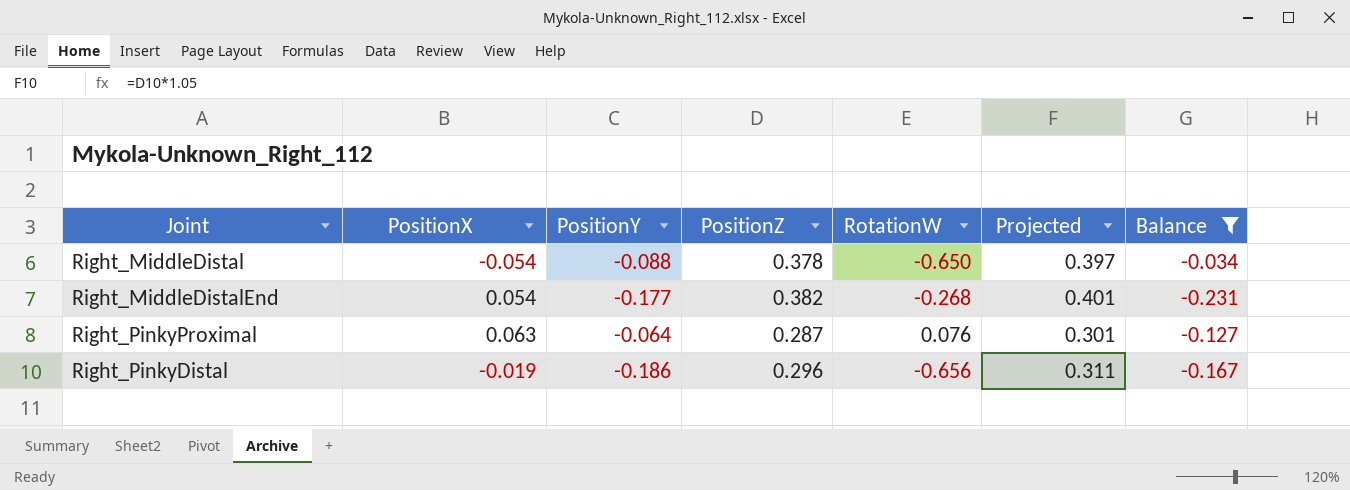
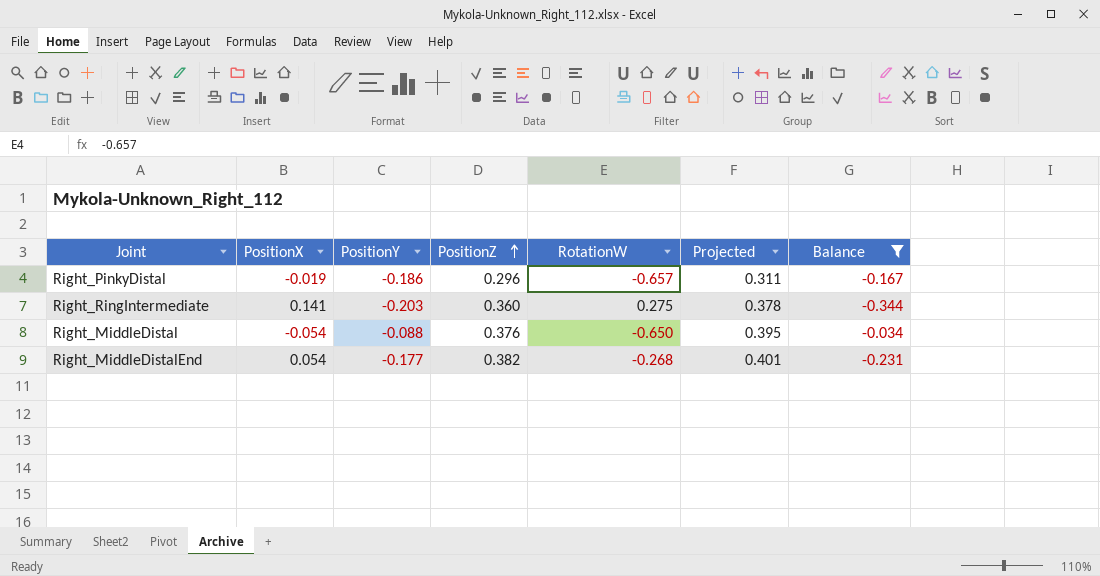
row order: none -> PositionZ ascending
row Right_PinkyProximal: 0.063 | -0.064 | 0.287 | 0.076 | 0.301 | -0.127 -> none
Right_PinkyDistal | RotationW: -0.656 -> -0.657
row Right_RingIntermediate: none -> 0.141 | -0.203 | 0.360 | 0.275 | 0.378 | -0.344
Right_MiddleDistal | PositionZ: 0.378 -> 0.376
Right_MiddleDistal | Projected: 0.397 -> 0.395

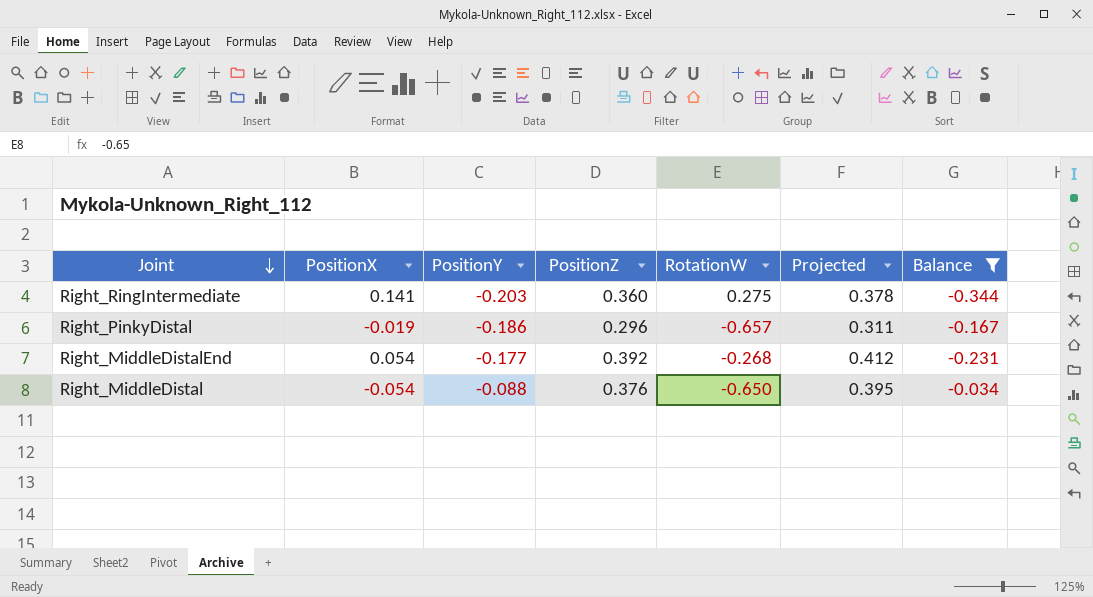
row order: PositionZ ascending -> Joint descending
Right_MiddleDistalEnd | PositionZ: 0.382 -> 0.392
Right_MiddleDistalEnd | Projected: 0.401 -> 0.412

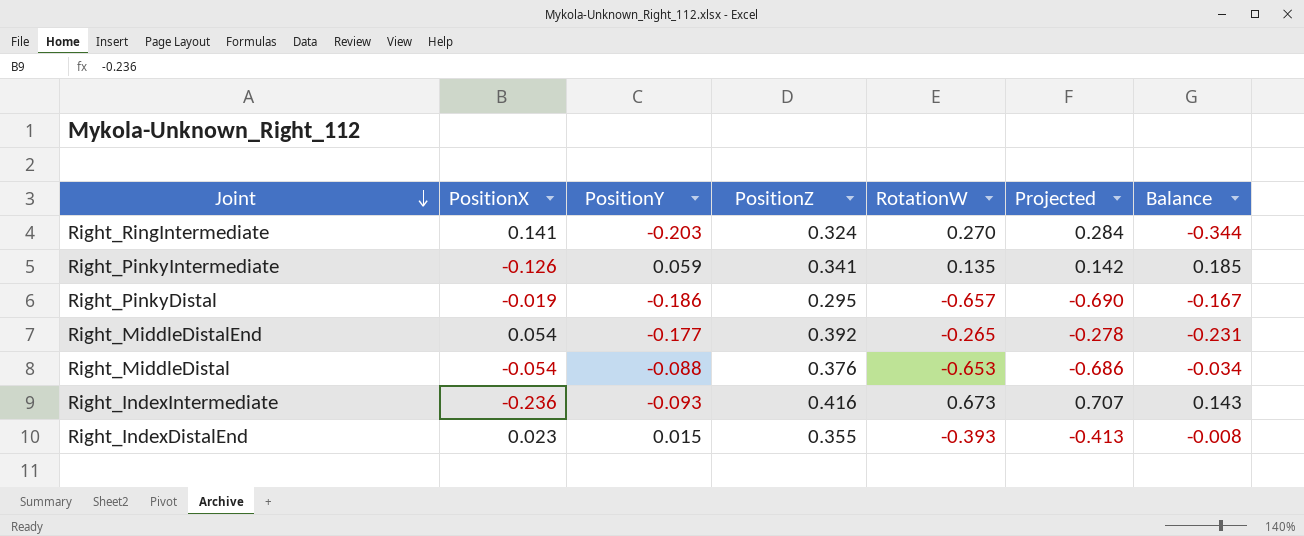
filter: Balance <= -0.034 -> none
column Projected | formula: [PositionZ] * 1.05 -> [RotationW] * 1.05
Right_RingIntermediate | PositionZ: 0.360 -> 0.324
Right_RingIntermediate | RotationW: 0.275 -> 0.270
Right_PinkyDistal | PositionZ: 0.296 -> 0.295
Right_MiddleDistalEnd | RotationW: -0.268 -> -0.265
Right_MiddleDistal | RotationW: -0.650 -> -0.653

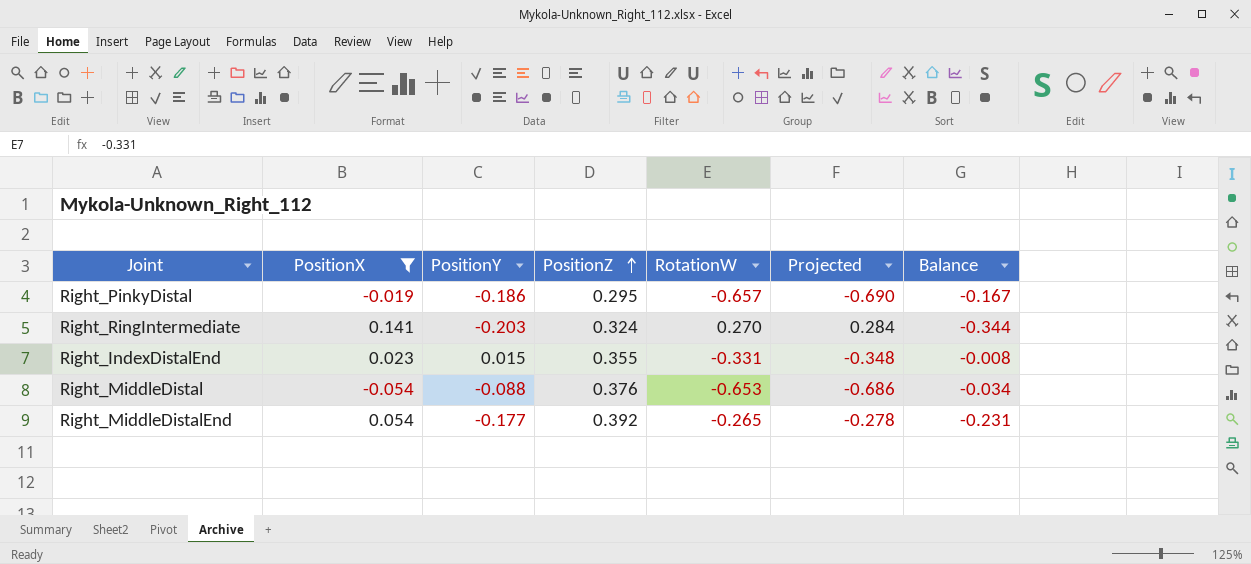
filter: none -> PositionX >= -0.054
row order: Joint descending -> PositionZ ascending
Right_IndexDistalEnd | RotationW: -0.393 -> -0.331
Right_IndexDistalEnd | Projected: -0.413 -> -0.348

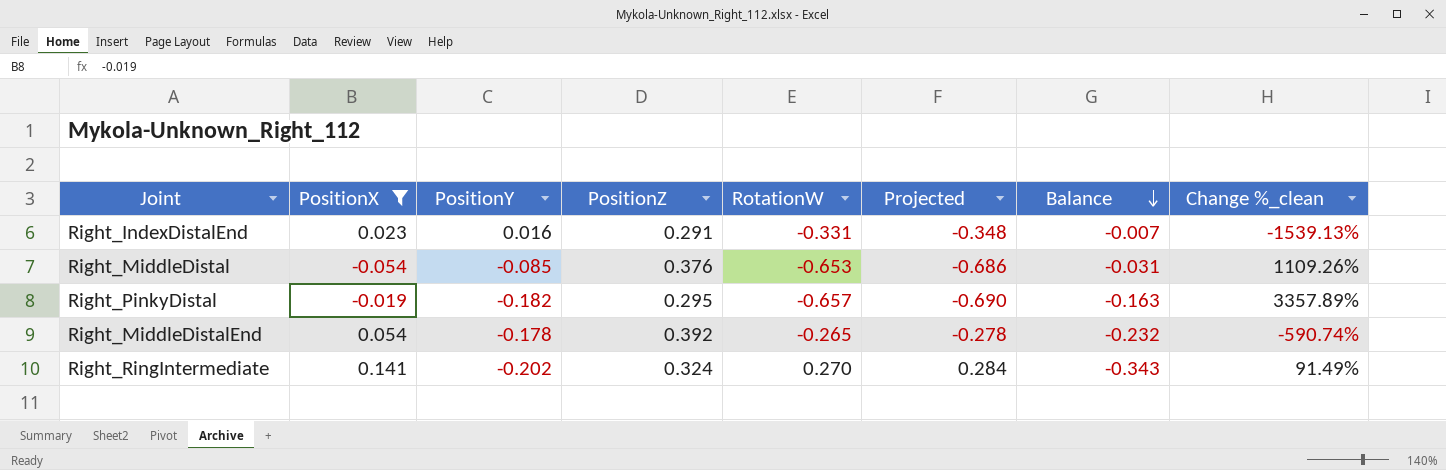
row order: PositionZ ascending -> Balance descending
column Change %_clean | formula: none -> ([RotationW] - [PositionX]) / [PositionX]
Right_IndexDistalEnd | PositionY: 0.015 -> 0.016
Right_IndexDistalEnd | PositionZ: 0.355 -> 0.291
Right_IndexDistalEnd | Balance: -0.008 -> -0.007
Right_MiddleDistal | PositionY: -0.088 -> -0.085
Right_MiddleDistal | Balance: -0.034 -> -0.031
Right_PinkyDistal | PositionY: -0.186 -> -0.182
Right_PinkyDistal | Balance: -0.167 -> -0.163
Right_MiddleDistalEnd | PositionY: -0.177 -> -0.178
Right_MiddleDistalEnd | Balance: -0.231 -> -0.232
Right_RingIntermediate | PositionY: -0.203 -> -0.202
Right_RingIntermediate | Balance: -0.344 -> -0.343

